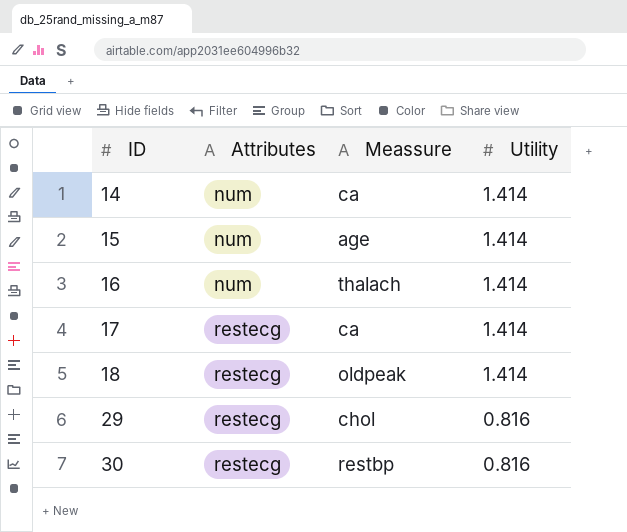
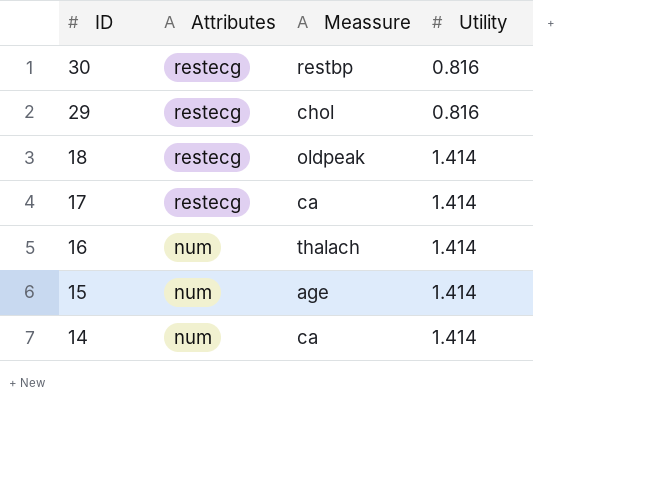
row order: ID ascending -> ID descending

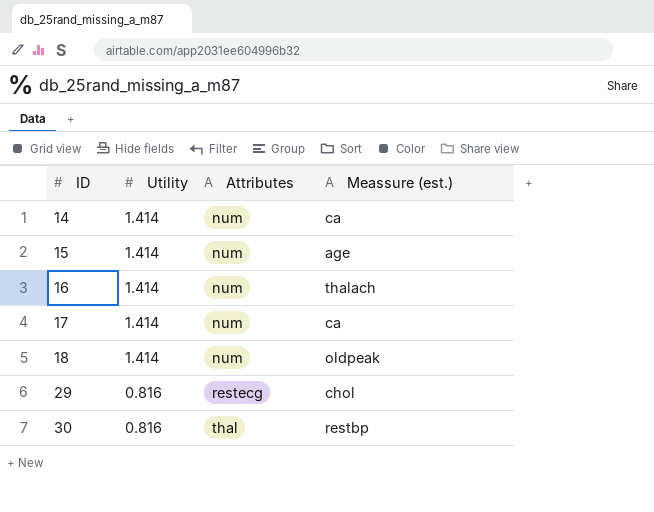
row order: ID descending -> ID ascending
column Utility | position: 4 -> 2
column name: Meassure -> Meassure (est.)
17 | Attributes: restecg -> num
18 | Attributes: restecg -> num
30 | Attributes: restecg -> thal

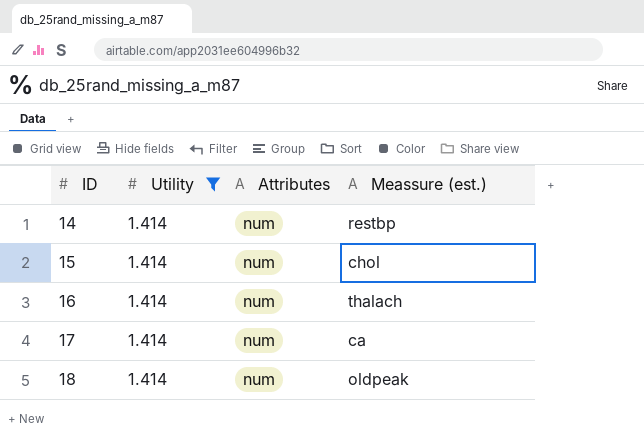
filter: none -> Utility = 1.414
14 | Meassure (est.): ca -> restbp
15 | Meassure (est.): age -> chol

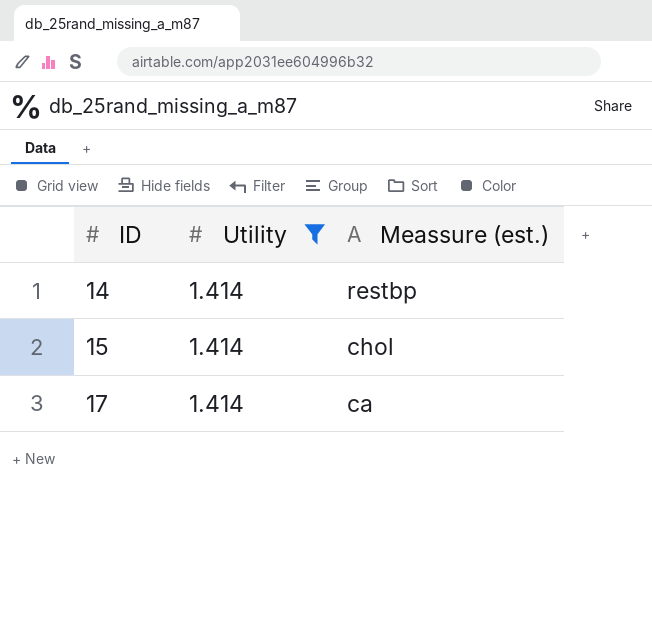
column Attributes | position: 3 -> none
row 16: 1.414 | num | thalach -> none
row 18: 1.414 | num | oldpeak -> none

